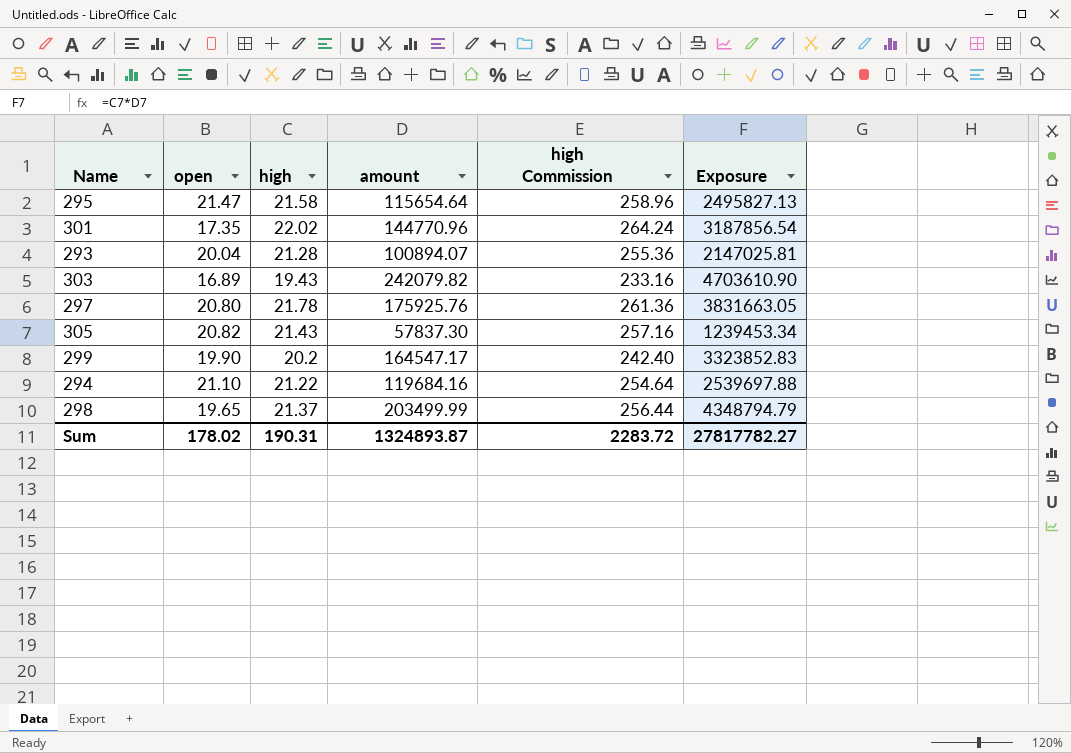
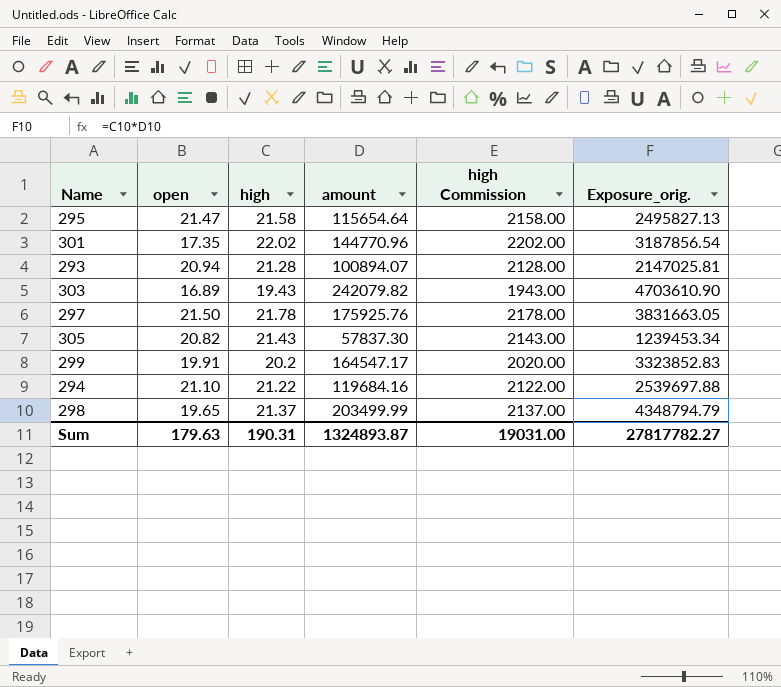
column high Commission | formula: [high] * 12 -> [high] * 100
column name: Exposure -> Exposure_orig.
293 | open: 20.04 -> 20.94
297 | open: 20.80 -> 21.50
299 | open: 19.90 -> 19.91
Sum | open: 178.02 -> 179.63
Sum | high Commission: 2283.72 -> 19031.00

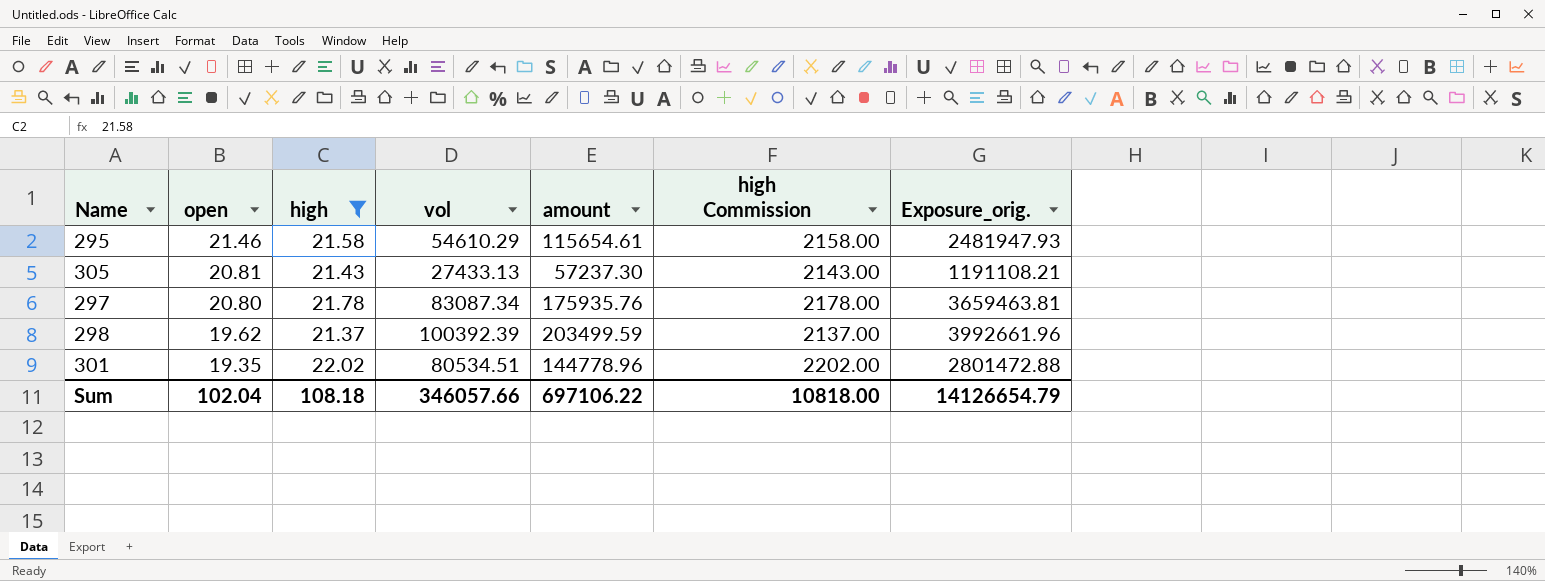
filter: none -> high >= 21.37
row order: none -> open descending
column vol | position: none -> 4
column Exposure_orig. | formula: [high] * [amount] -> [open] * [amount]
295 | open: 21.47 -> 21.46
295 | amount: 115654.64 -> 115654.61
305 | open: 20.82 -> 20.81
305 | amount: 57837.30 -> 57237.30
297 | open: 21.50 -> 20.80
297 | amount: 175925.76 -> 175935.76
298 | open: 19.65 -> 19.62
298 | amount: 203499.99 -> 203499.59
301 | open: 17.35 -> 19.35
301 | amount: 144770.96 -> 144778.96
Sum | open: 179.63 -> 102.04
Sum | high: 190.31 -> 108.18
Sum | amount: 1324893.87 -> 697106.22
Sum | high Commission: 19031.00 -> 10818.00
Sum | Exposure_orig.: 27817782.27 -> 14126654.79

